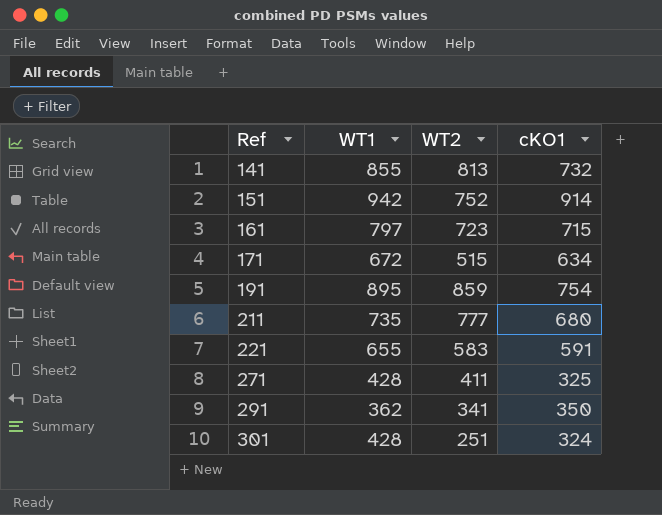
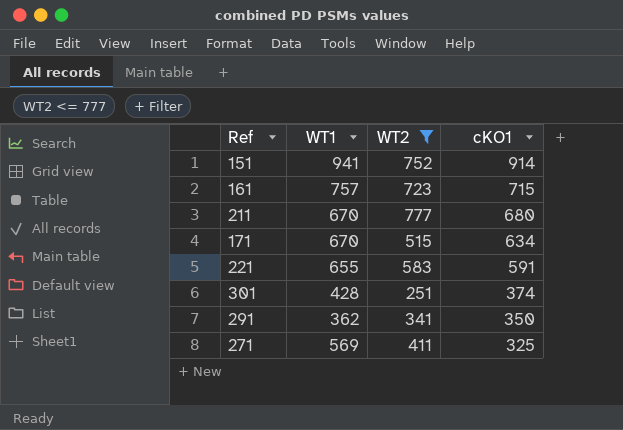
filter: none -> WT2 <= 777
row order: Ref ascending -> cKO1 descending
151 | WT1: 942 -> 941
161 | WT1: 797 -> 757
211 | WT1: 735 -> 670
171 | WT1: 672 -> 670
301 | cKO1: 324 -> 374
271 | WT1: 428 -> 569

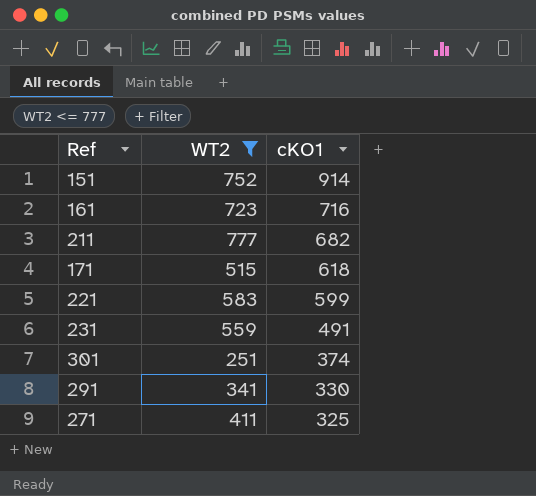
column WT1 | position: 2 -> none
161 | cKO1: 715 -> 716
211 | cKO1: 680 -> 682
171 | cKO1: 634 -> 618
221 | cKO1: 591 -> 599
row 231: none -> 559 | 491
291 | cKO1: 350 -> 330

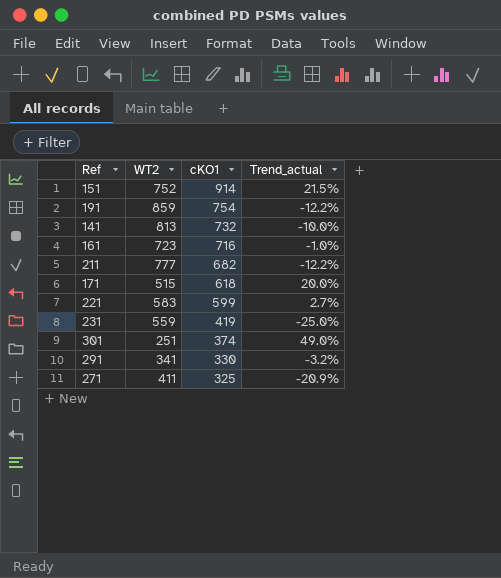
filter: WT2 <= 777 -> none
column Trend_actual | formula: none -> ([cKO1] - [WT2]) / [WT2]
231 | cKO1: 491 -> 419

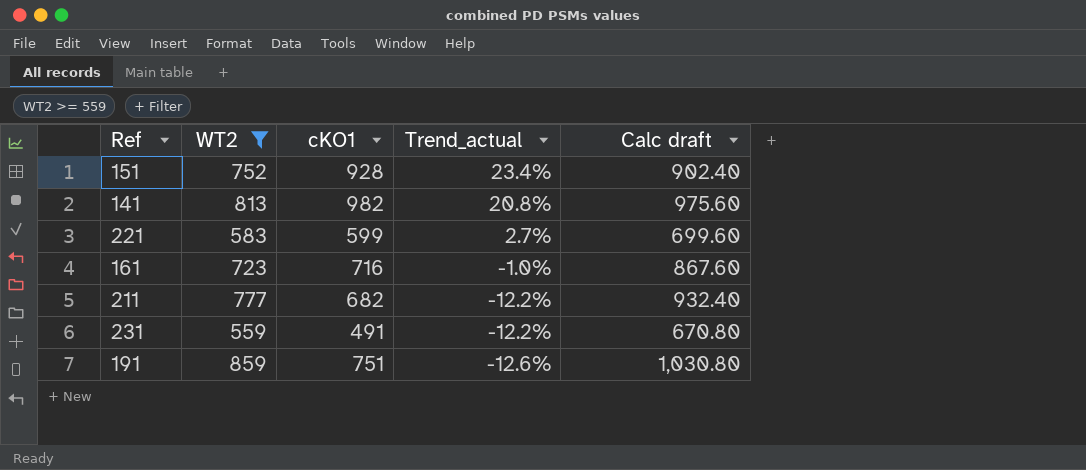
filter: none -> WT2 >= 559
row order: cKO1 descending -> Trend_actual descending
column Calc draft | formula: none -> [WT2] * 1.2
151 | cKO1: 914 -> 928
151 | Trend_actual: 21.5% -> 23.4%
141 | cKO1: 732 -> 982
141 | Trend_actual: -10.0% -> 20.8%
231 | cKO1: 419 -> 491
231 | Trend_actual: -25.0% -> -12.2%
191 | cKO1: 754 -> 751
191 | Trend_actual: -12.2% -> -12.6%

